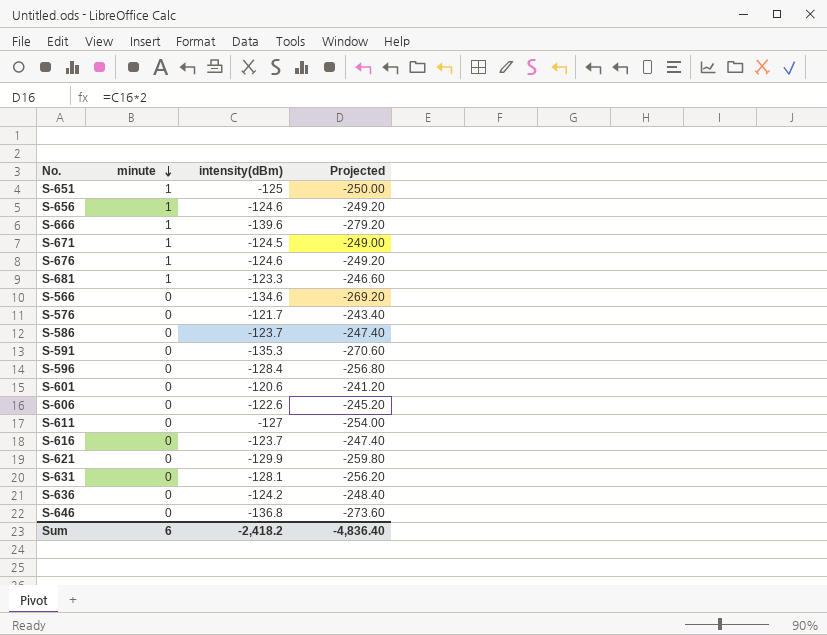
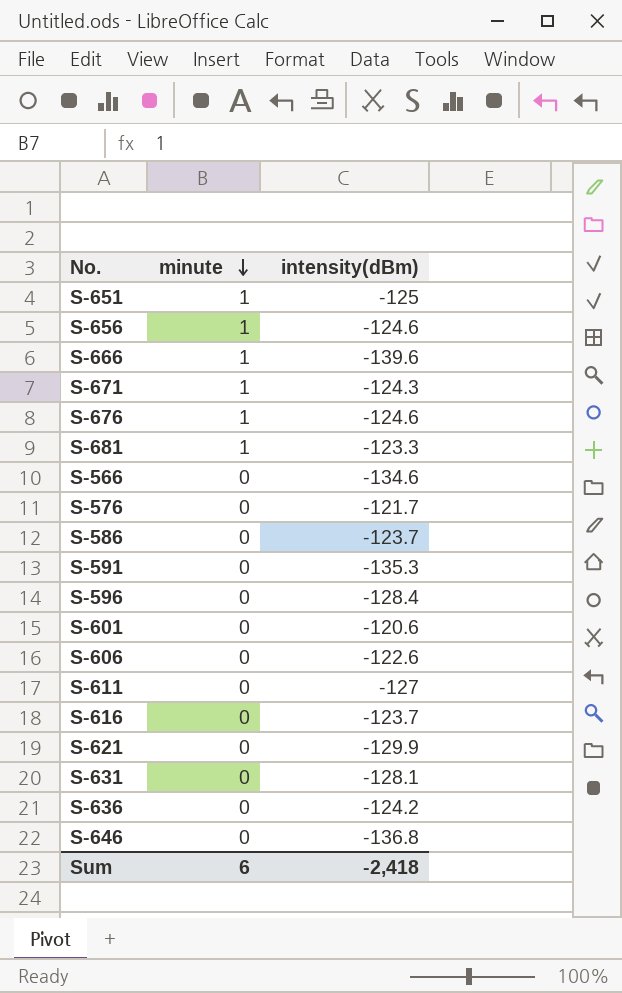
column Projected | formula: [intensity(dBm)] * 2 -> none
S-671 | intensity(dBm): -124.5 -> -124.3
Sum | intensity(dBm): -2,418.2 -> -2,418

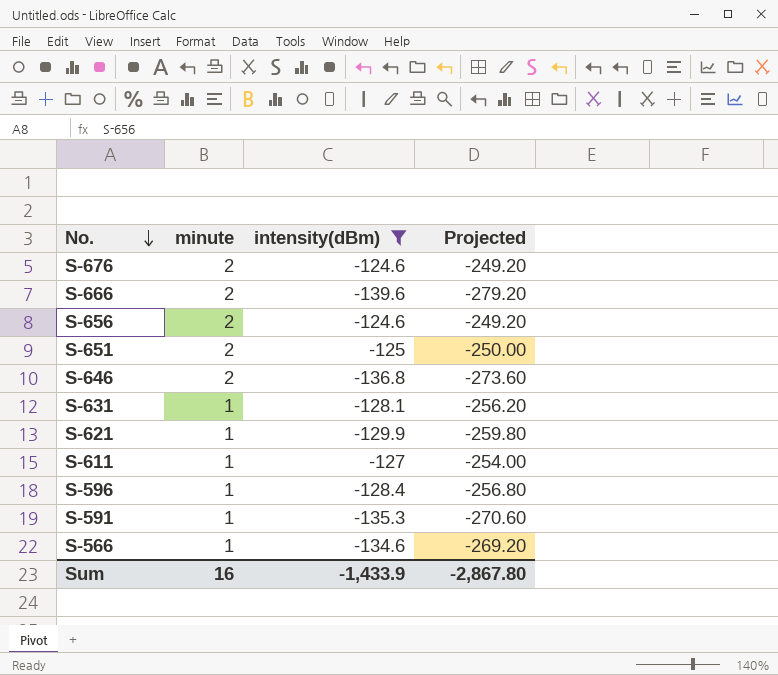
filter: none -> intensity(dBm) <= -124.6
row order: minute descending -> No. descending
column Projected | formula: none -> [intensity(dBm)] * 2
S-676 | minute: 1 -> 2
S-666 | minute: 1 -> 2
S-656 | minute: 1 -> 2
S-651 | minute: 1 -> 2
S-646 | minute: 0 -> 2
S-631 | minute: 0 -> 1
S-621 | minute: 0 -> 1
S-611 | minute: 0 -> 1
S-596 | minute: 0 -> 1
S-591 | minute: 0 -> 1
S-566 | minute: 0 -> 1
Sum | minute: 6 -> 16
Sum | intensity(dBm): -2,418 -> -1,433.9

